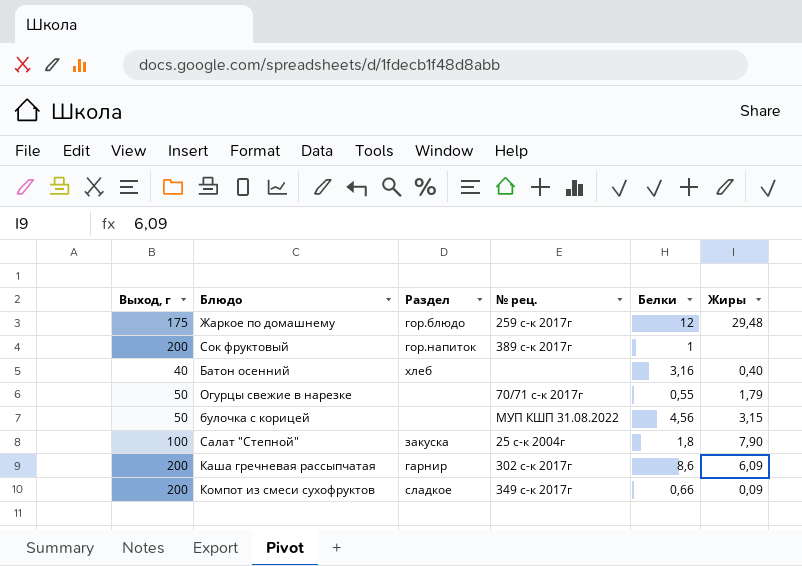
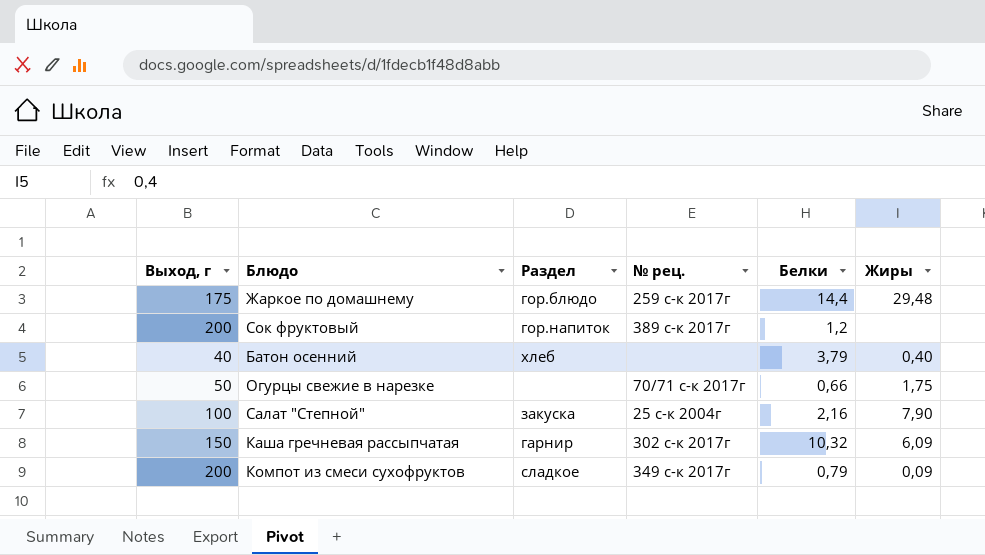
row булочка с корицей: 50 | none | МУП КШП 31.08.2022 | 4,56 | 3,15 -> none
Жаркое по домашнему | Белки: 12 -> 14,4
Сок фруктовый | Белки: 1 -> 1,2
Батон осенний | Белки: 3,16 -> 3,79
Огурцы свежие в нарезке | Белки: 0,55 -> 0,66
Огурцы свежие в нарезке | Жиры: 1,79 -> 1,75
Салат "Степной" | Белки: 1,8 -> 2,16
Каша гречневая рассыпчатая | Выход, г: 200 -> 150
Каша гречневая рассыпчатая | Белки: 8,6 -> 10,32
Компот из смеси сухофруктов | Белки: 0,66 -> 0,79

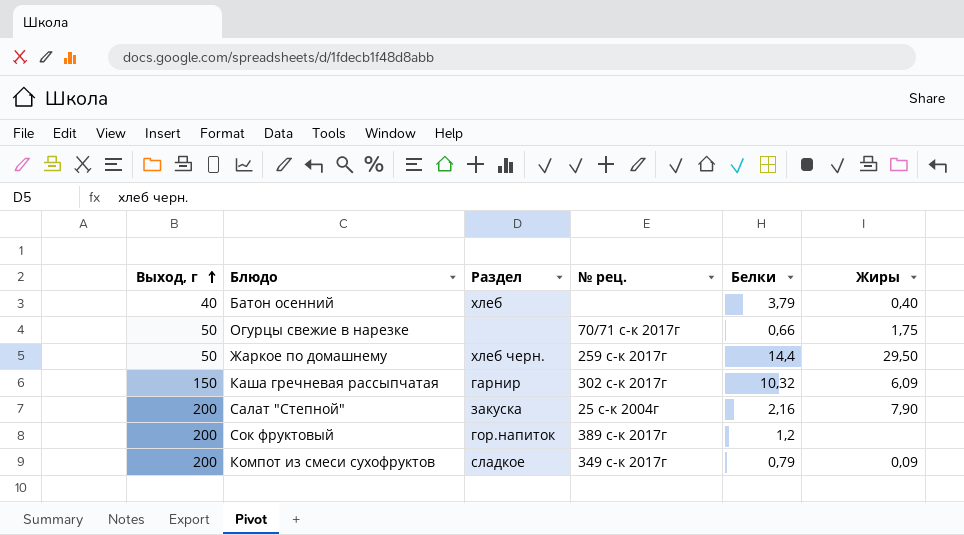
row order: none -> Выход, г ascending
Жаркое по домашнему | Выход, г: 175 -> 50
Жаркое по домашнему | Раздел: гор.блюдо -> хлеб черн.
Жаркое по домашнему | Жиры: 29,48 -> 29,50
Салат "Степной" | Выход, г: 100 -> 200

